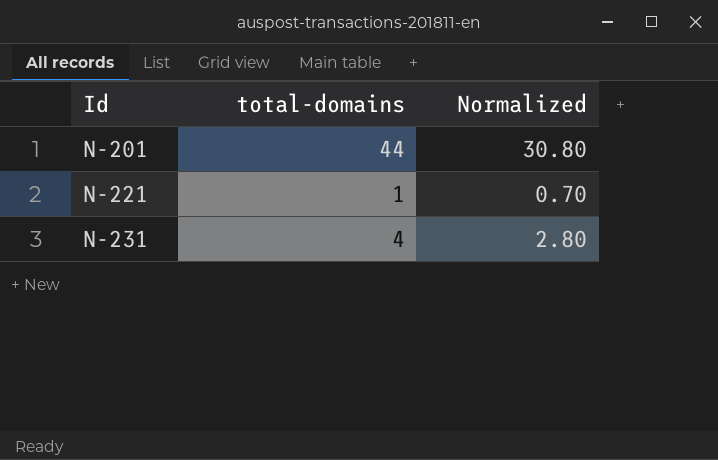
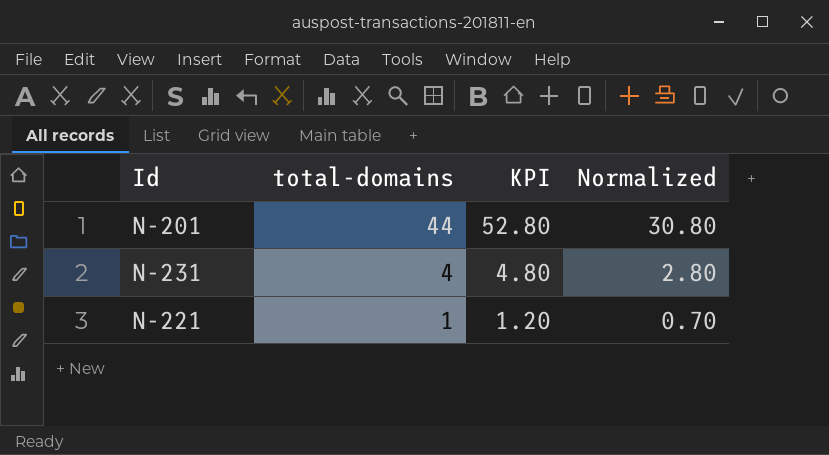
row order: Id ascending -> total-domains descending
column KPI | formula: none -> [total-domains] * 1.2

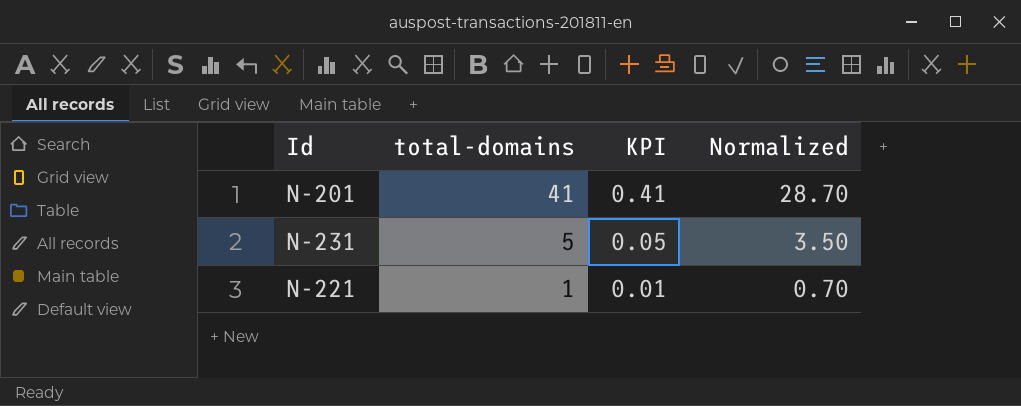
column KPI | formula: [total-domains] * 1.2 -> [total-domains] * 0.01
N-201 | total-domains: 44 -> 41
N-201 | Normalized: 30.80 -> 28.70
N-231 | total-domains: 4 -> 5
N-231 | Normalized: 2.80 -> 3.50

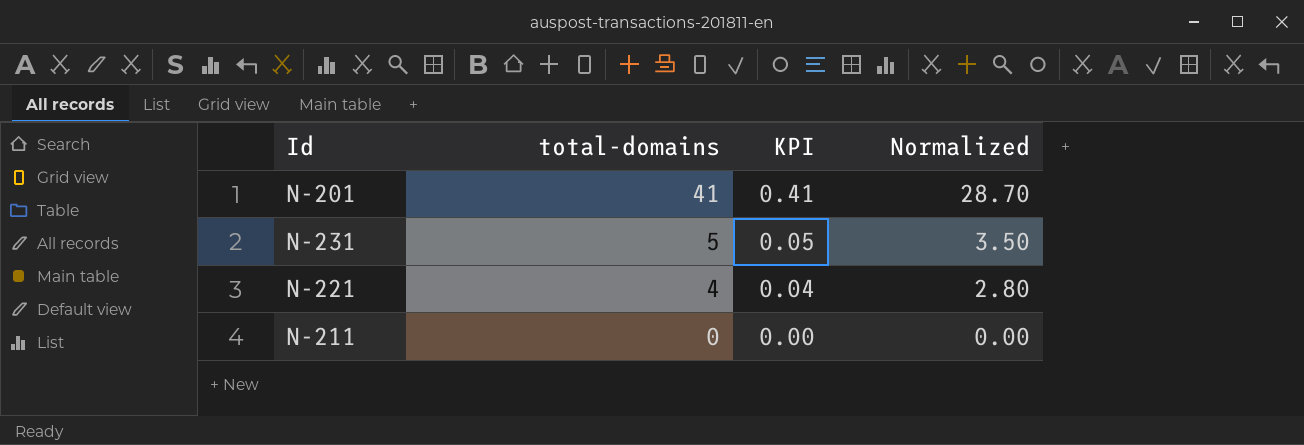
N-221 | total-domains: 1 -> 4
N-221 | KPI: 0.01 -> 0.04
N-221 | Normalized: 0.70 -> 2.80
row N-211: none -> 0 | 0.00 | 0.00

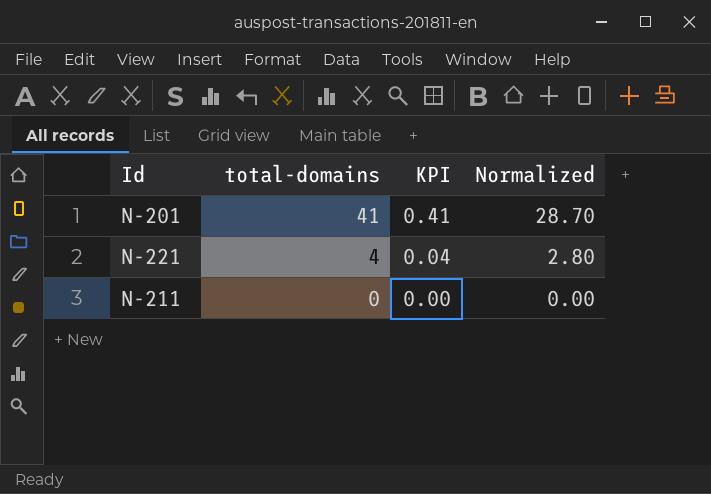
row N-231: 5 | 0.05 | 3.50 -> none

